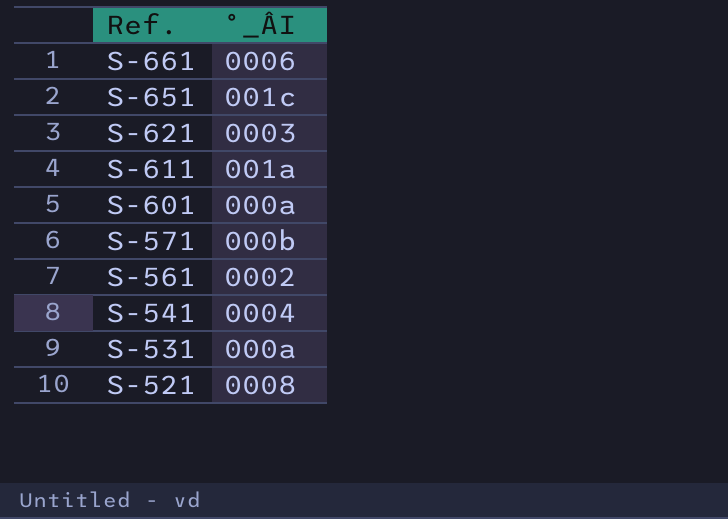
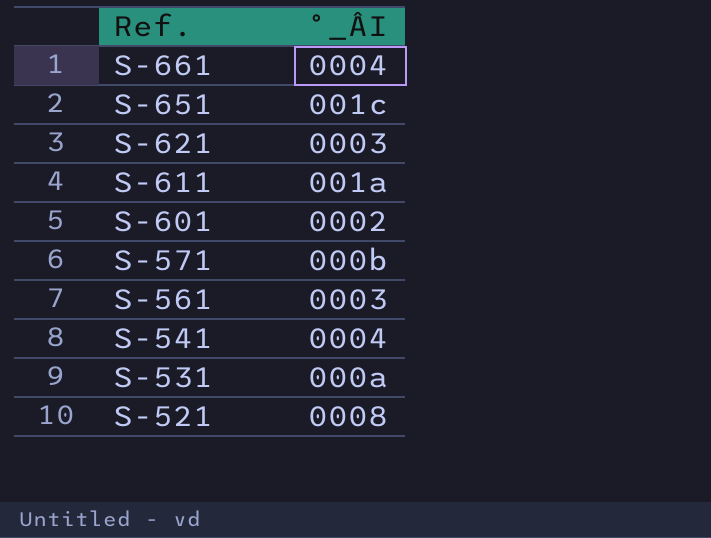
S-661 | °_ÂI: 0006 -> 0004
S-601 | °_ÂI: 000a -> 0002
S-561 | °_ÂI: 0002 -> 0003

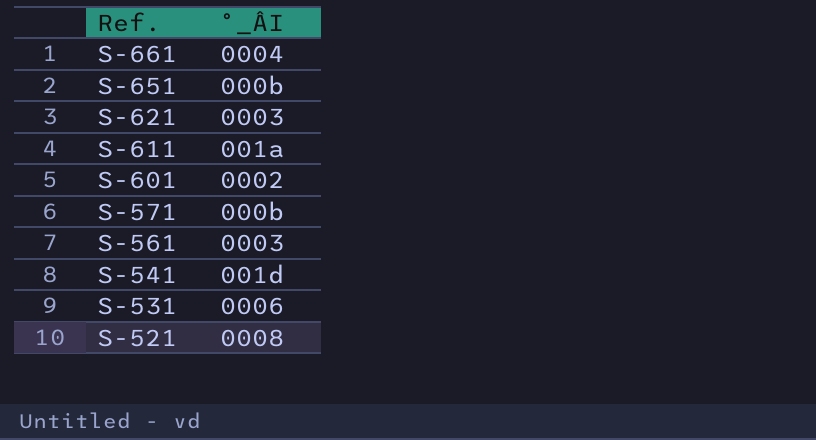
S-651 | °_ÂI: 001c -> 000b
S-541 | °_ÂI: 0004 -> 001d
S-531 | °_ÂI: 000a -> 0006

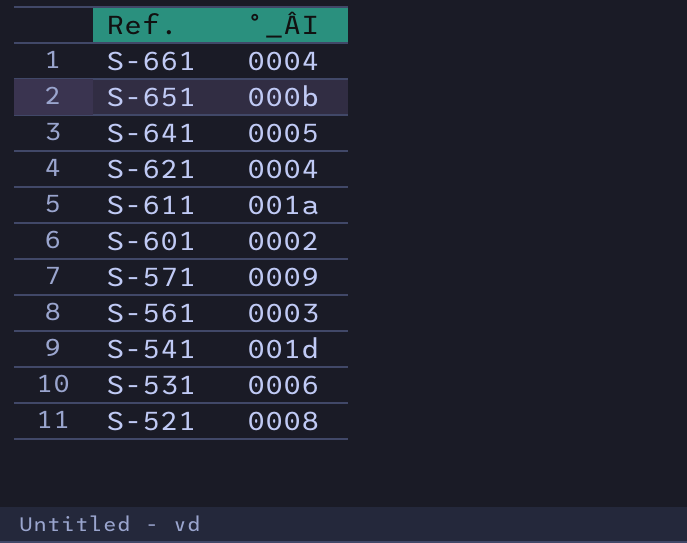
row S-641: none -> 0005
S-621 | °_ÂI: 0003 -> 0004
S-571 | °_ÂI: 000b -> 0009

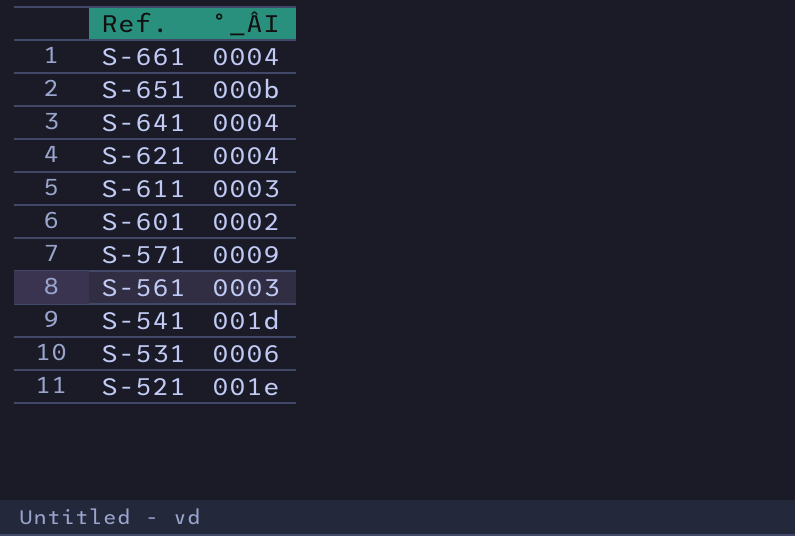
S-641 | °_ÂI: 0005 -> 0004
S-611 | °_ÂI: 001a -> 0003
S-521 | °_ÂI: 0008 -> 001e

